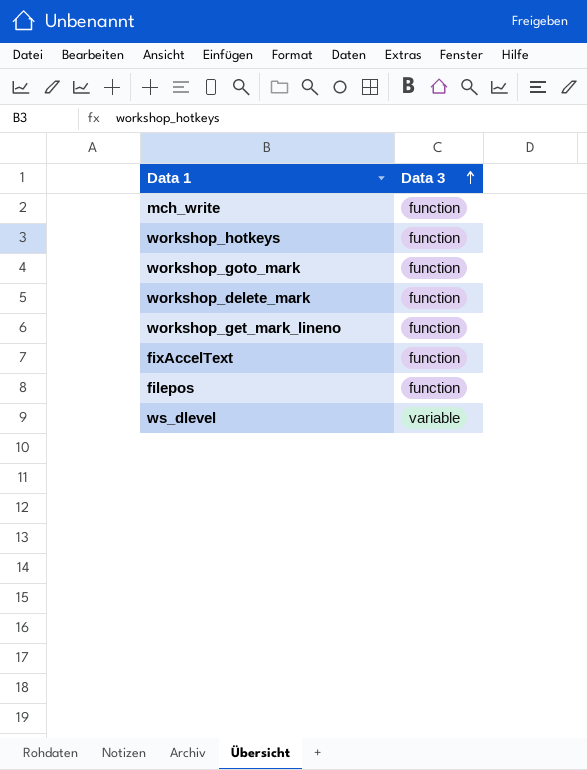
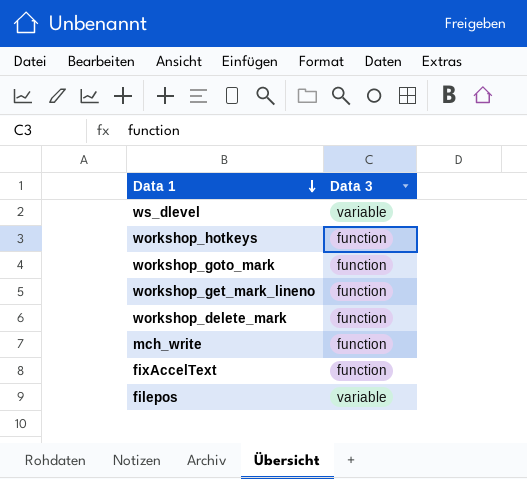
row order: Data 3 ascending -> Data 1 descending
filepos | Data 3: function -> variable

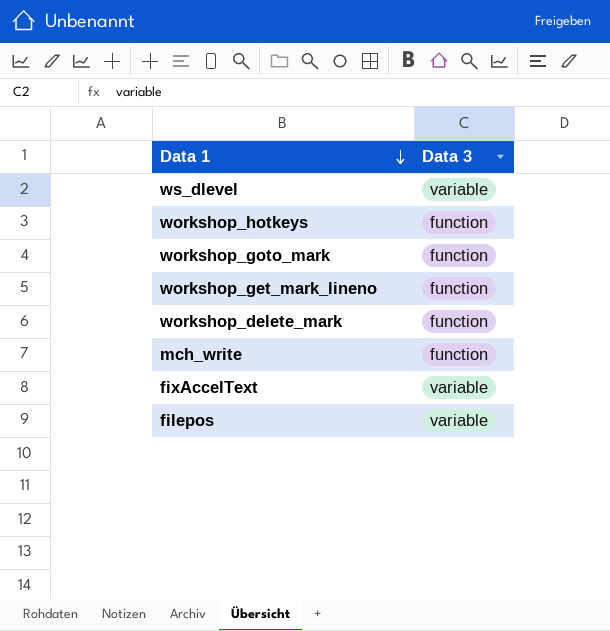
fixAccelText | Data 3: function -> variable

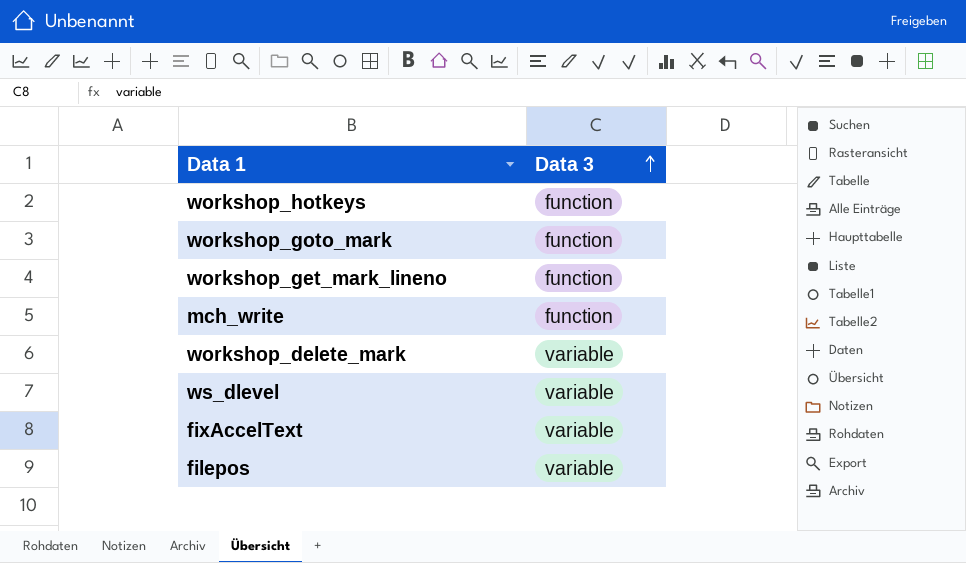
row order: Data 1 descending -> Data 3 ascending
workshop_delete_mark | Data 3: function -> variable

